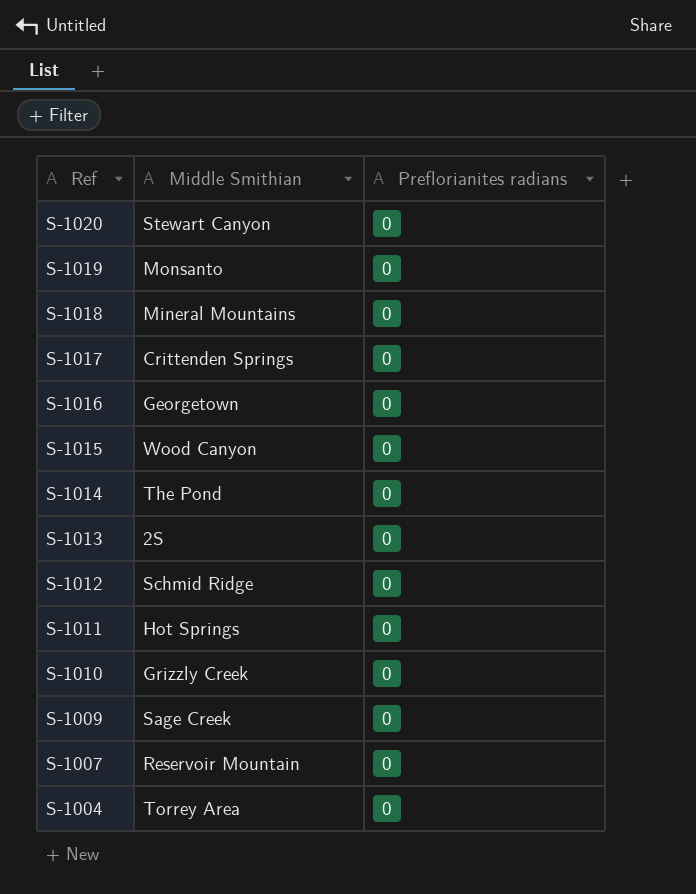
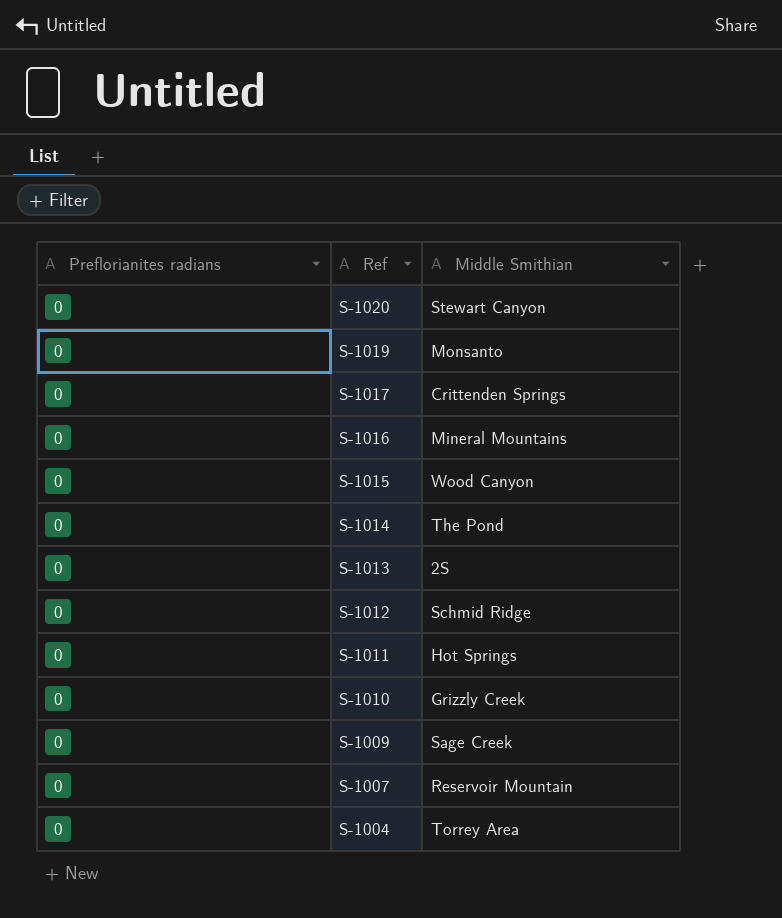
column Preflorianites radians | position: 3 -> 1
row S-1018: Mineral Mountains | 0 -> none
S-1016 | Middle Smithian: Georgetown -> Mineral Mountains

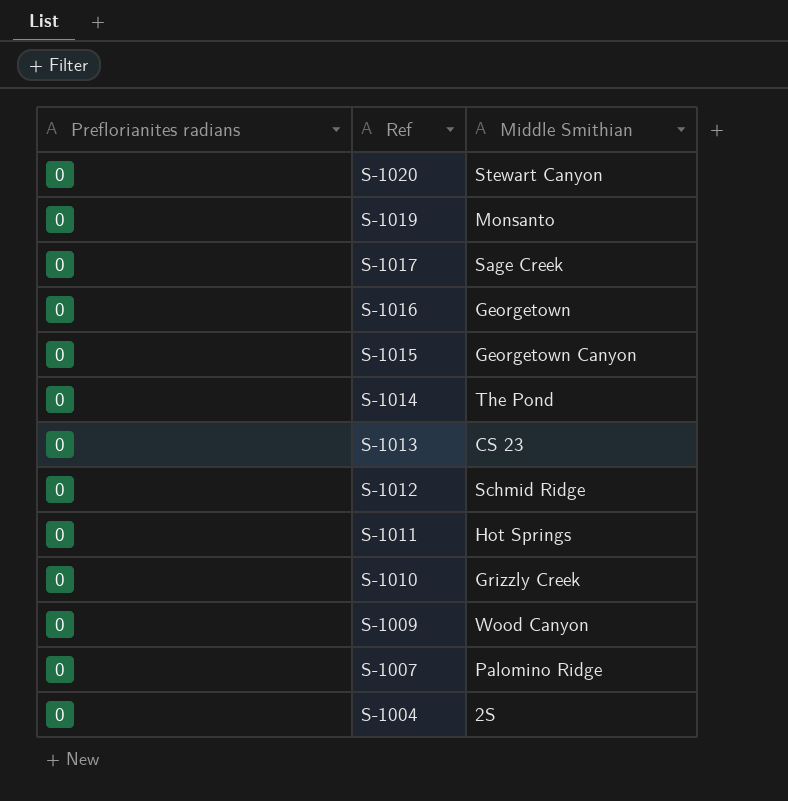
S-1017 | Middle Smithian: Crittenden Springs -> Sage Creek
S-1016 | Middle Smithian: Mineral Mountains -> Georgetown
S-1015 | Middle Smithian: Wood Canyon -> Georgetown Canyon
S-1013 | Middle Smithian: 2S -> CS 23
S-1009 | Middle Smithian: Sage Creek -> Wood Canyon
S-1007 | Middle Smithian: Reservoir Mountain -> Palomino Ridge
S-1004 | Middle Smithian: Torrey Area -> 2S

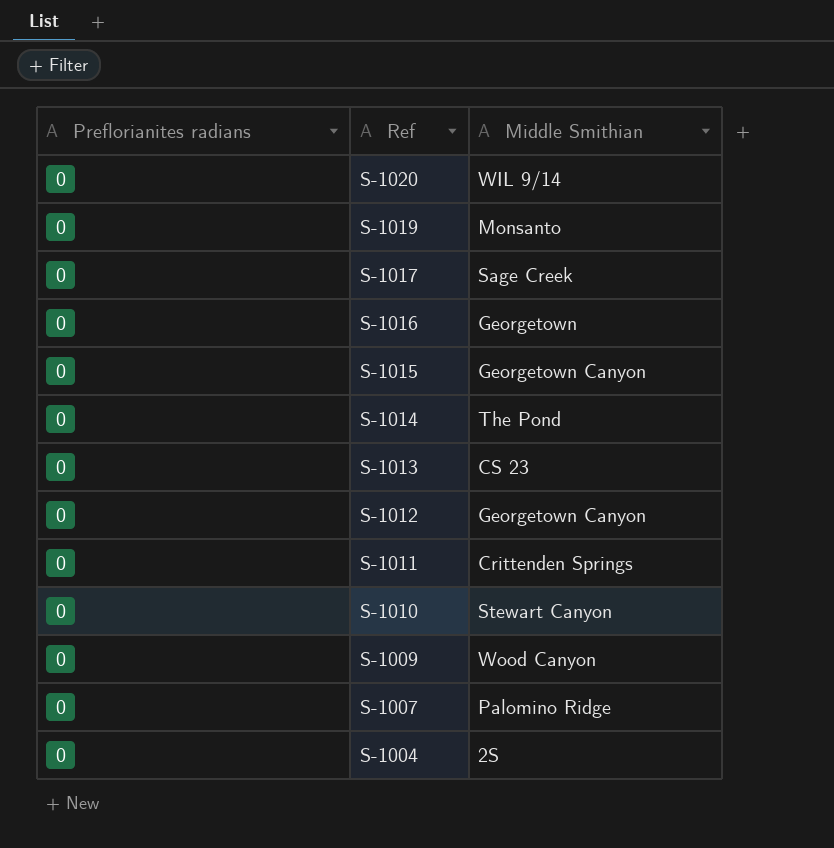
S-1020 | Middle Smithian: Stewart Canyon -> WIL 9/14
S-1012 | Middle Smithian: Schmid Ridge -> Georgetown Canyon
S-1011 | Middle Smithian: Hot Springs -> Crittenden Springs
S-1010 | Middle Smithian: Grizzly Creek -> Stewart Canyon

